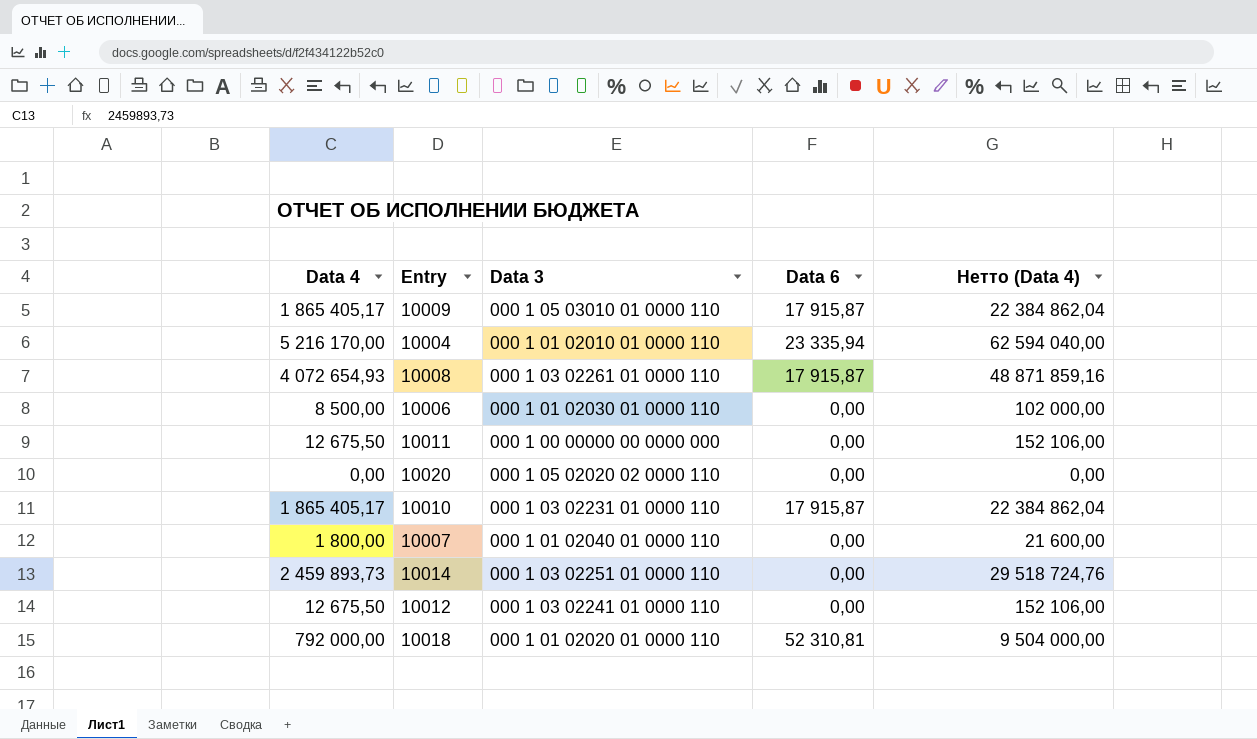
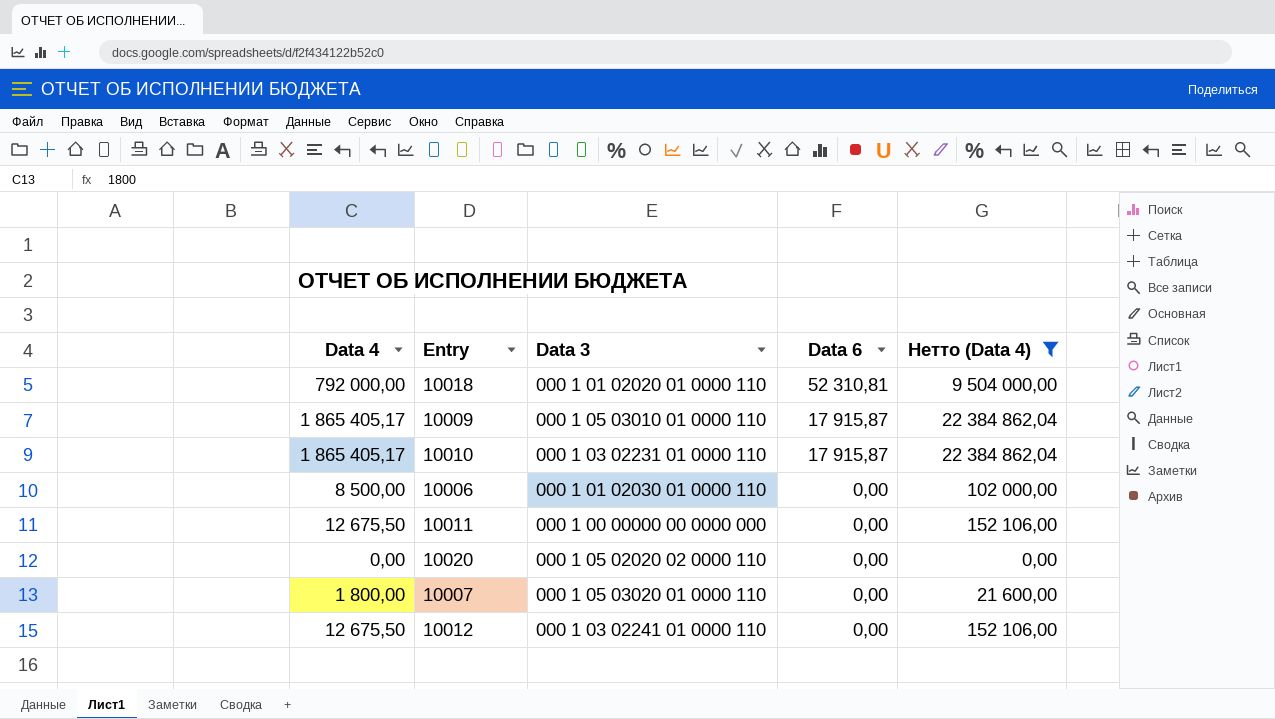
filter: none -> Нетто (Data 4) <= 22 384 862,04
row order: none -> Data 6 descending
10007 | Data 3: 000 1 01 02040 01 0000 110 -> 000 1 05 03020 01 0000 110

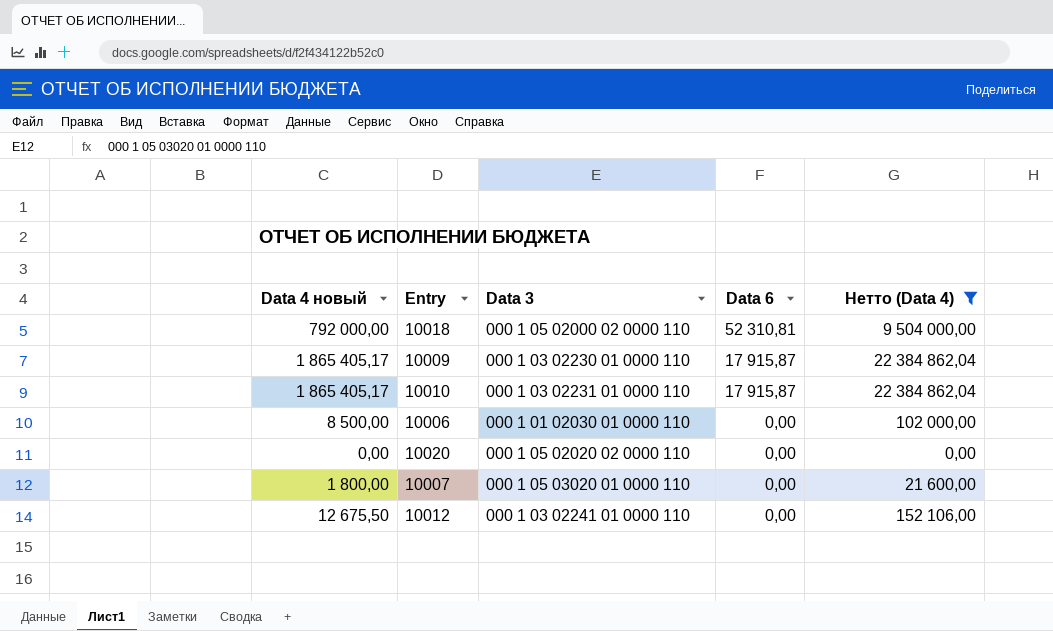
column name: Data 4 -> Data 4 новый
row 10011: 12 675,50 | 000 1 00 00000 00 0000 000 | 0,00 | 152 106,00 -> none
10018 | Data 3: 000 1 01 02020 01 0000 110 -> 000 1 05 02000 02 0000 110
10009 | Data 3: 000 1 05 03010 01 0000 110 -> 000 1 03 02230 01 0000 110

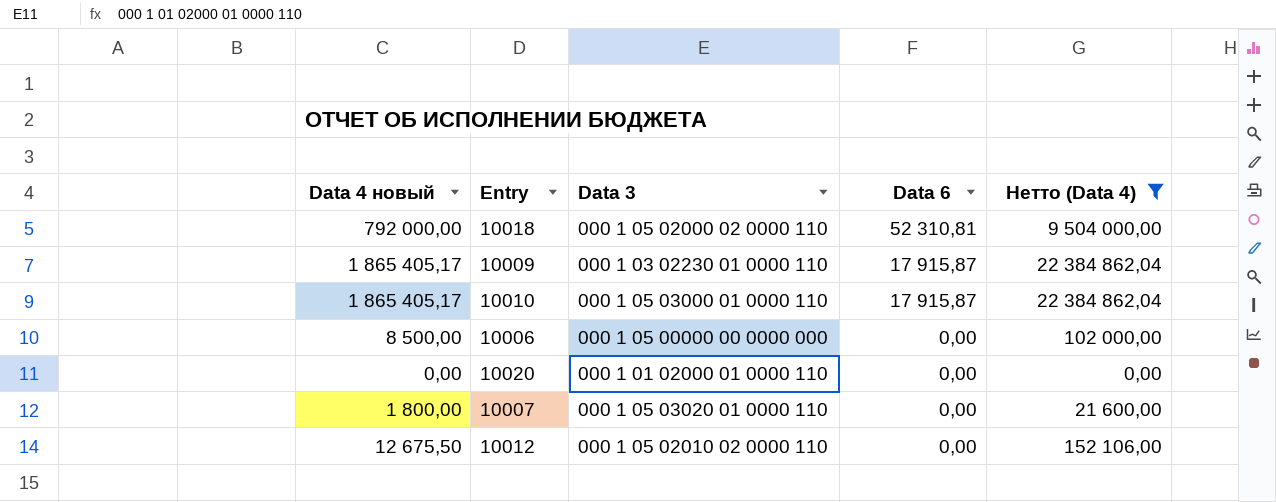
10010 | Data 3: 000 1 03 02231 01 0000 110 -> 000 1 05 03000 01 0000 110
10006 | Data 3: 000 1 01 02030 01 0000 110 -> 000 1 05 00000 00 0000 000
10020 | Data 3: 000 1 05 02020 02 0000 110 -> 000 1 01 02000 01 0000 110
10012 | Data 3: 000 1 03 02241 01 0000 110 -> 000 1 05 02010 02 0000 110

